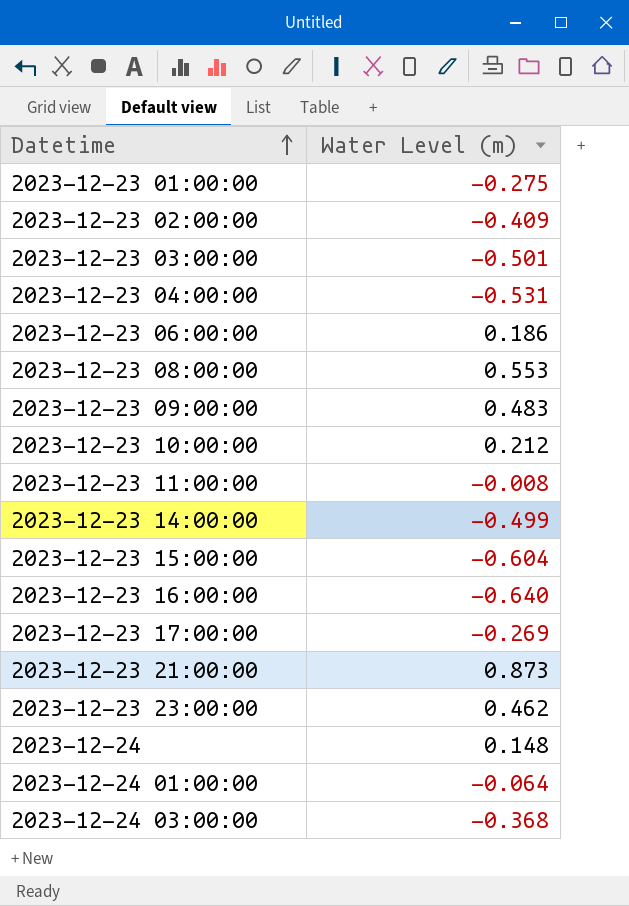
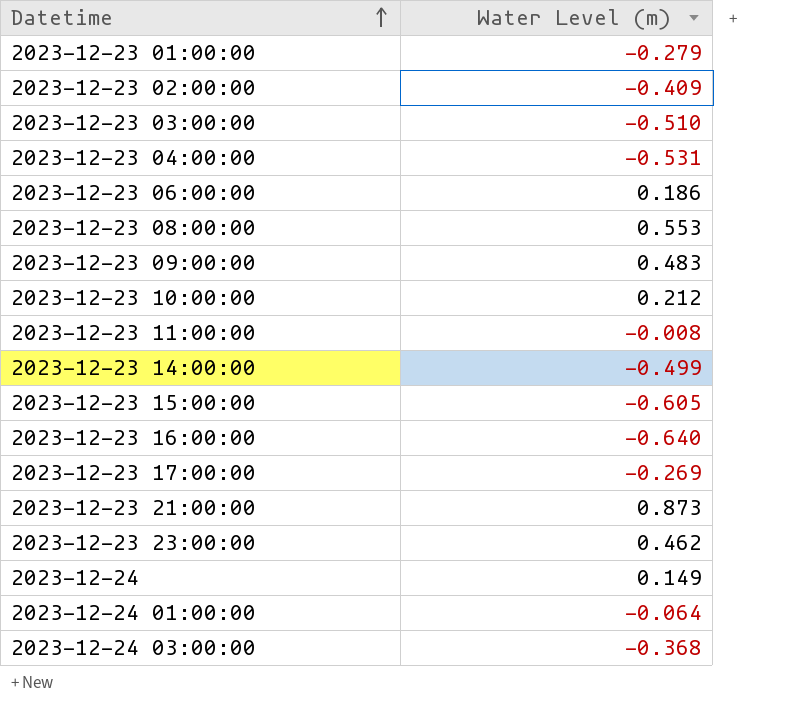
2023-12-23 01:00:00 | Water Level (m): -0.275 -> -0.279
2023-12-23 03:00:00 | Water Level (m): -0.501 -> -0.510
2023-12-23 15:00:00 | Water Level (m): -0.604 -> -0.605
2023-12-24 | Water Level (m): 0.148 -> 0.149

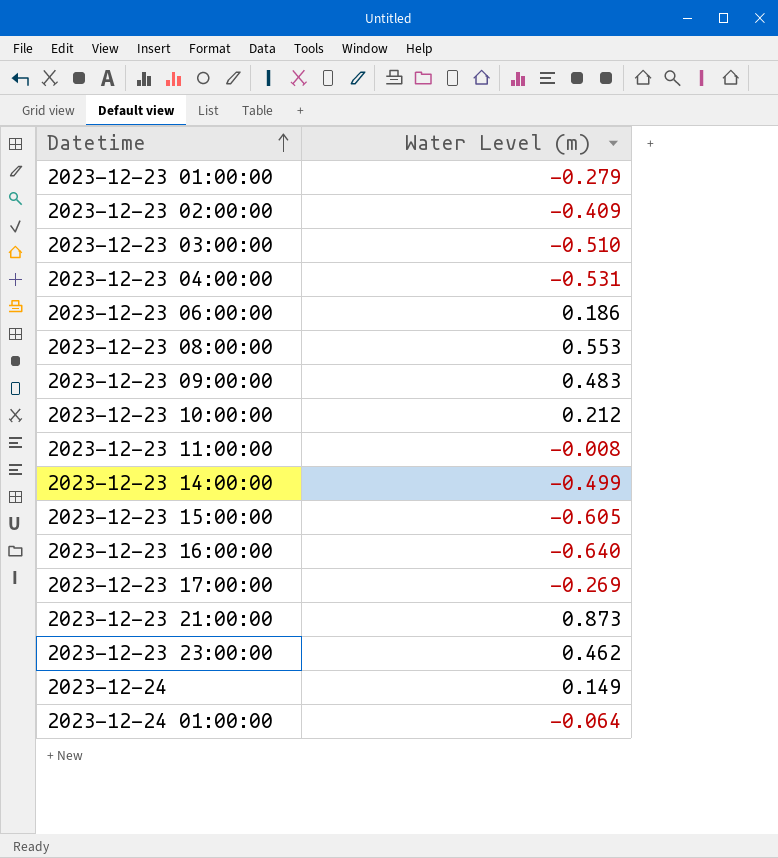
row 2023-12-24 03:00:00: -0.368 -> none

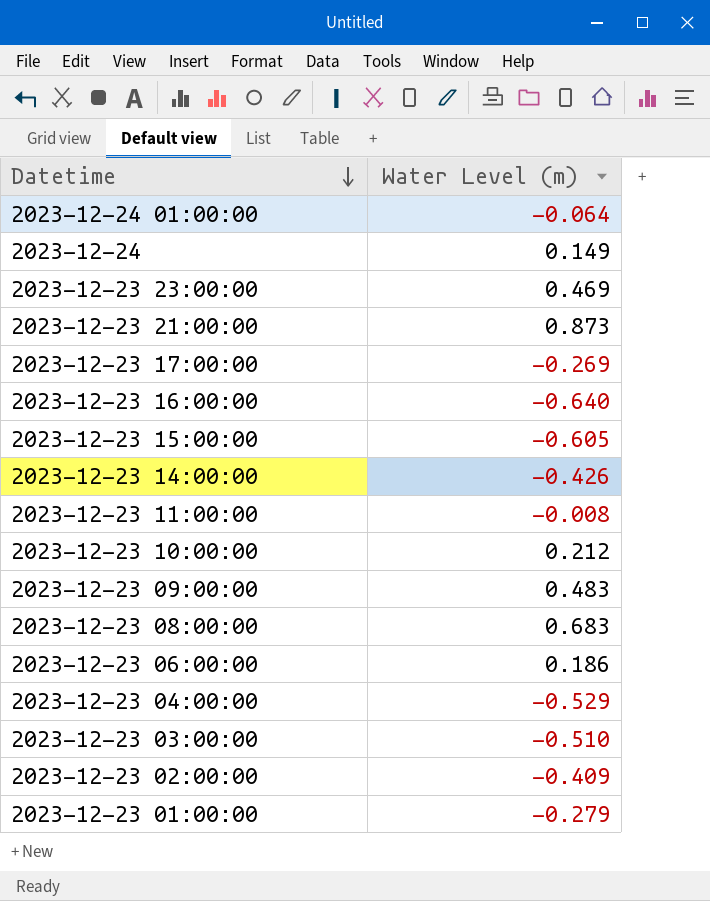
row order: Datetime ascending -> Datetime descending
2023-12-23 23:00:00 | Water Level (m): 0.462 -> 0.469
2023-12-23 14:00:00 | Water Level (m): -0.499 -> -0.426
2023-12-23 08:00:00 | Water Level (m): 0.553 -> 0.683
2023-12-23 04:00:00 | Water Level (m): -0.531 -> -0.529

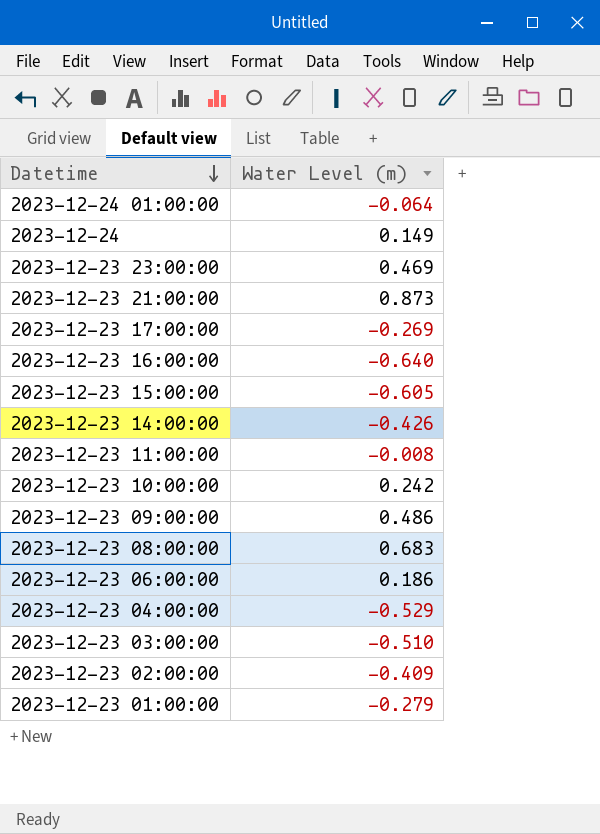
2023-12-23 10:00:00 | Water Level (m): 0.212 -> 0.242
2023-12-23 09:00:00 | Water Level (m): 0.483 -> 0.486

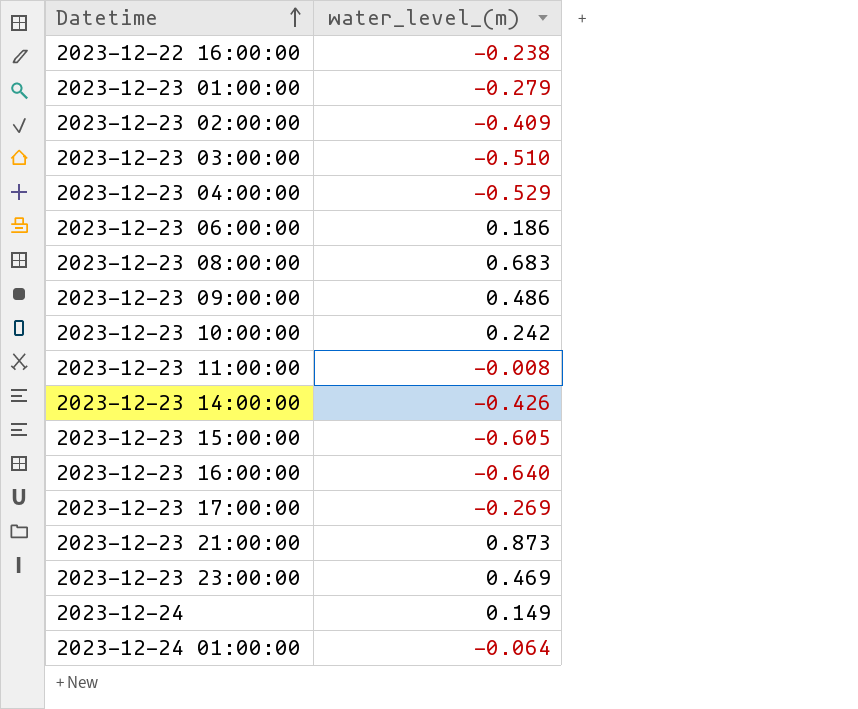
row order: Datetime descending -> Datetime ascending
column name: Water Level (m) -> water_level_(m)
row 2023-12-22 16:00:00: none -> -0.238

